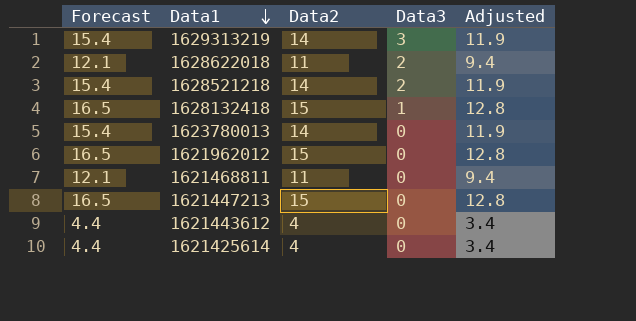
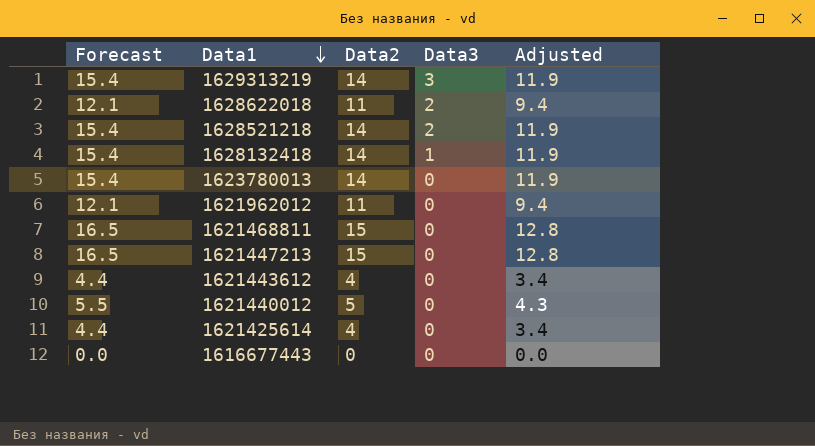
1628132418 | Forecast: 16.5 -> 15.4
1628132418 | Data2: 15 -> 14
1628132418 | Adjusted: 12.8 -> 11.9
1621962012 | Forecast: 16.5 -> 12.1
1621962012 | Data2: 15 -> 11
1621962012 | Adjusted: 12.8 -> 9.4
1621468811 | Forecast: 12.1 -> 16.5
1621468811 | Data2: 11 -> 15
1621468811 | Adjusted: 9.4 -> 12.8
row 1621440012: none -> 5.5 | 5 | 0 | 4.3
row 1616677443: none -> 0.0 | 0 | 0 | 0.0

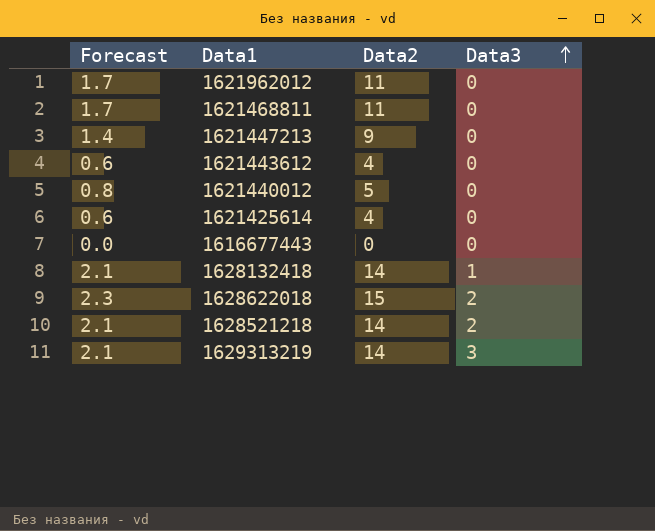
row order: Data1 descending -> Data3 ascending
column Adjusted | formula: [Data2] * 0.85 -> none
column Forecast | formula: [Data2] * 1.1 -> [Data2] * 0.15
row 1623780013: 15.4 | 14 | 0 | 11.9 -> none
1621468811 | Data2: 15 -> 11
1621447213 | Data2: 15 -> 9
1628622018 | Data2: 11 -> 15

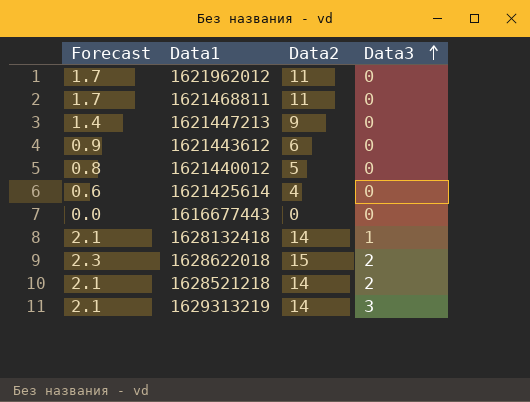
1621443612 | Forecast: 0.6 -> 0.9
1621443612 | Data2: 4 -> 6

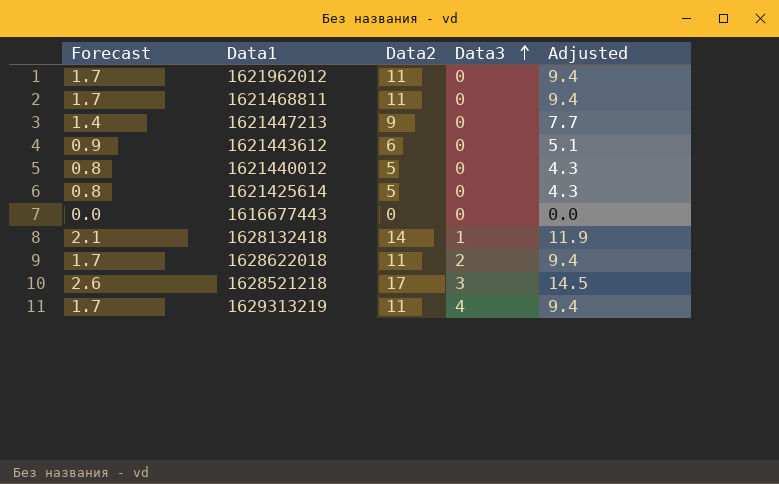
column Adjusted | formula: none -> [Data2] * 0.85
1621425614 | Forecast: 0.6 -> 0.8
1621425614 | Data2: 4 -> 5
1628622018 | Forecast: 2.3 -> 1.7
1628622018 | Data2: 15 -> 11
1628521218 | Forecast: 2.1 -> 2.6
1628521218 | Data2: 14 -> 17
1628521218 | Data3: 2 -> 3
1629313219 | Forecast: 2.1 -> 1.7
1629313219 | Data2: 14 -> 11
1629313219 | Data3: 3 -> 4

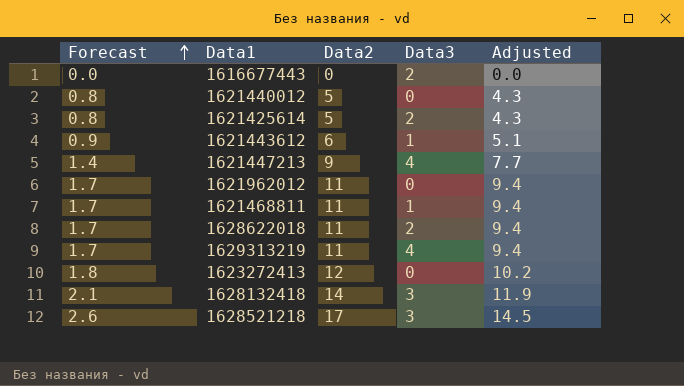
row order: Data3 ascending -> Forecast ascending
1616677443 | Data3: 0 -> 2
1621425614 | Data3: 0 -> 2
1621443612 | Data3: 0 -> 1
1621447213 | Data3: 0 -> 4
1621468811 | Data3: 0 -> 1
row 1623272413: none -> 1.8 | 12 | 0 | 10.2
1628132418 | Data3: 1 -> 3

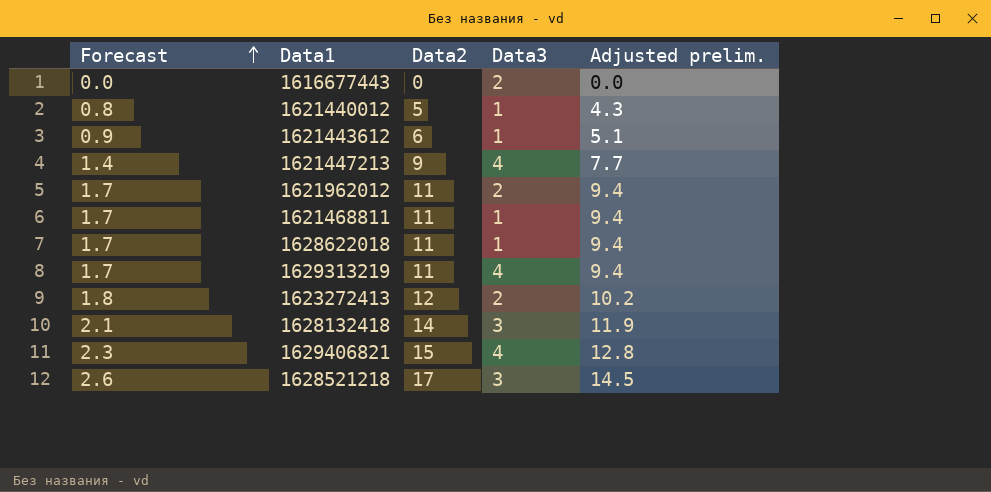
column name: Adjusted -> Adjusted prelim.
row 1621425614: 0.8 | 5 | 2 | 4.3 -> none
1621440012 | Data3: 0 -> 1
1621962012 | Data3: 0 -> 2
1628622018 | Data3: 2 -> 1
1623272413 | Data3: 0 -> 2
row 1629406821: none -> 2.3 | 15 | 4 | 12.8

